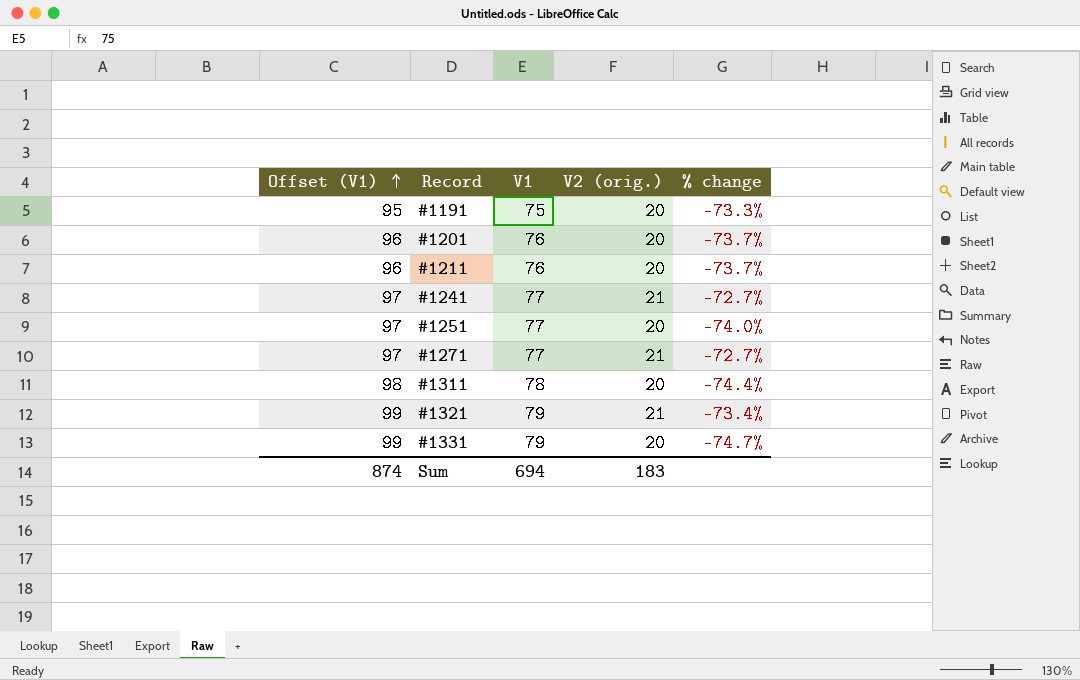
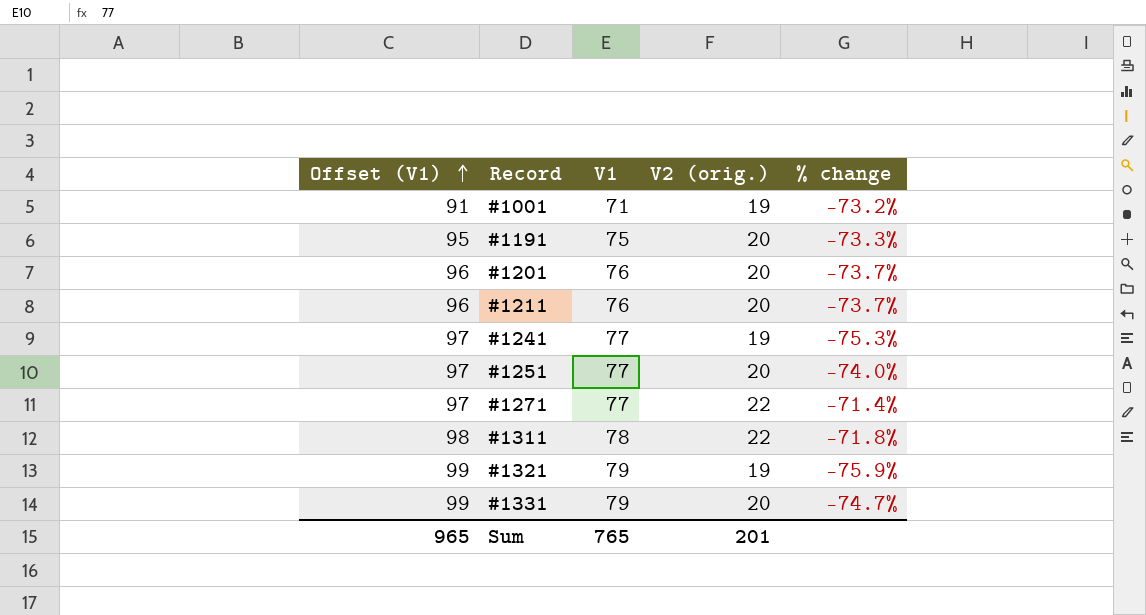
row #1001: none -> 91 | 71 | 19 | -73.2%
#1241 | V2 (orig.): 21 -> 19
#1241 | % change: -72.7% -> -75.3%
#1271 | V2 (orig.): 21 -> 22
#1271 | % change: -72.7% -> -71.4%
#1311 | V2 (orig.): 20 -> 22
#1311 | % change: -74.4% -> -71.8%
#1321 | V2 (orig.): 21 -> 19
#1321 | % change: -73.4% -> -75.9%
Sum | Offset (V1): 874 -> 965
Sum | V1: 694 -> 765
Sum | V2 (orig.): 183 -> 201

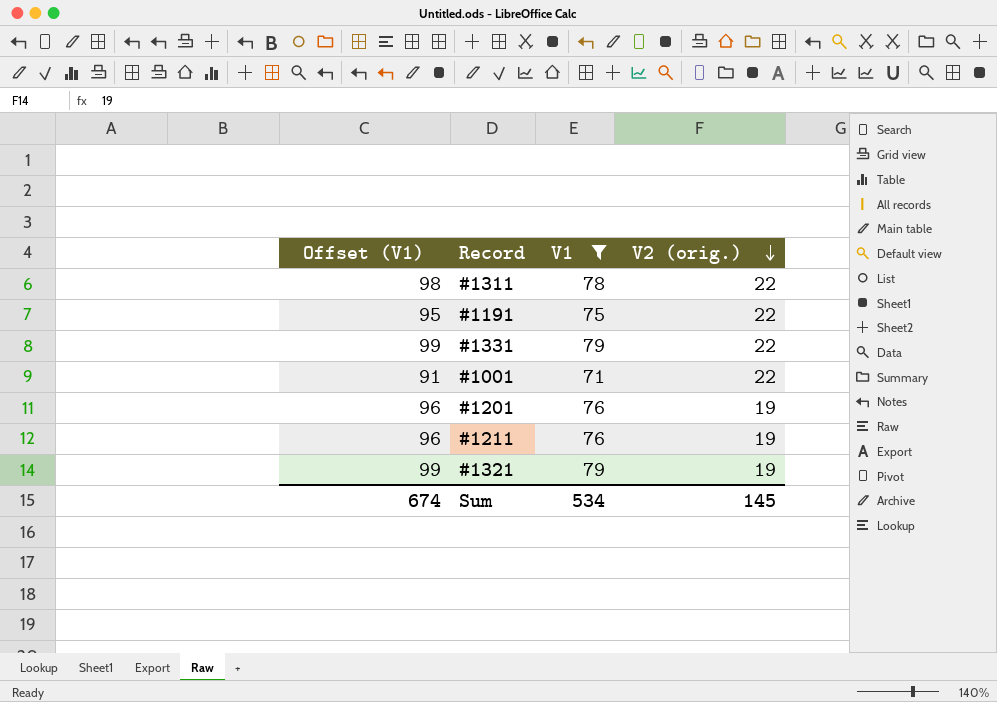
filter: none -> V1 != 77
row order: Offset (V1) ascending -> V2 (orig.) descending
column % change | formula: ([V2 (orig.)] - [V1]) / [V1] -> none
#1191 | V2 (orig.): 20 -> 22
#1331 | V2 (orig.): 20 -> 22
#1001 | V2 (orig.): 19 -> 22
#1201 | V2 (orig.): 20 -> 19
#1211 | V2 (orig.): 20 -> 19
Sum | Offset (V1): 965 -> 674
Sum | V1: 765 -> 534
Sum | V2 (orig.): 201 -> 145

